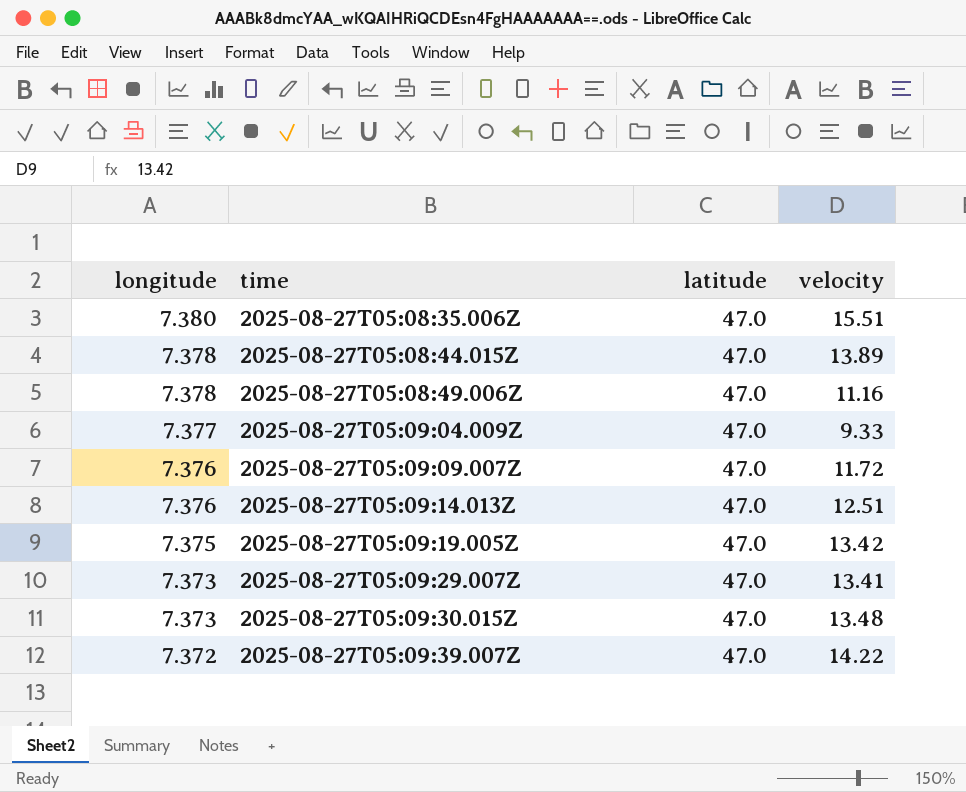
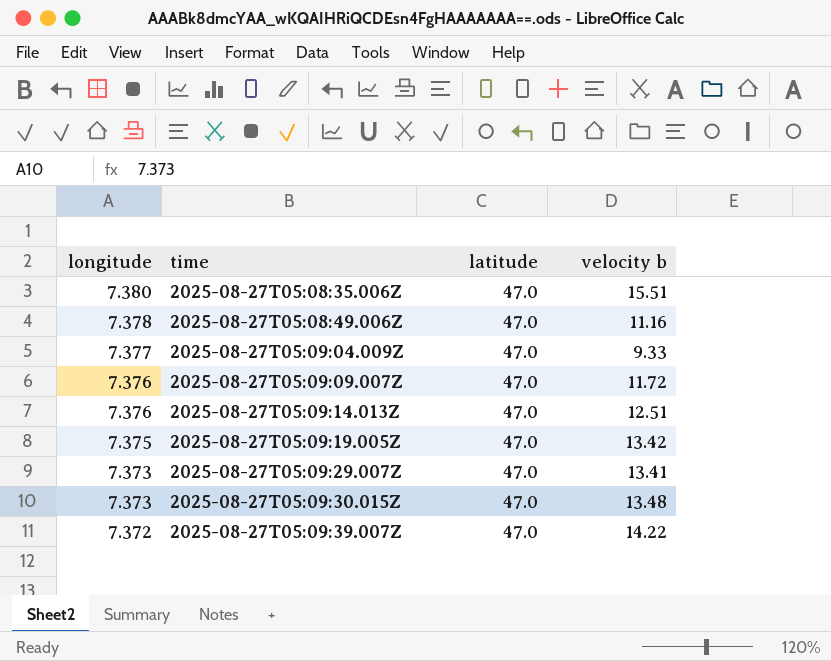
column name: velocity -> velocity b
row 2025-08-27T05:08:44.015Z: 7.378 | 47.0 | 13.89 -> none

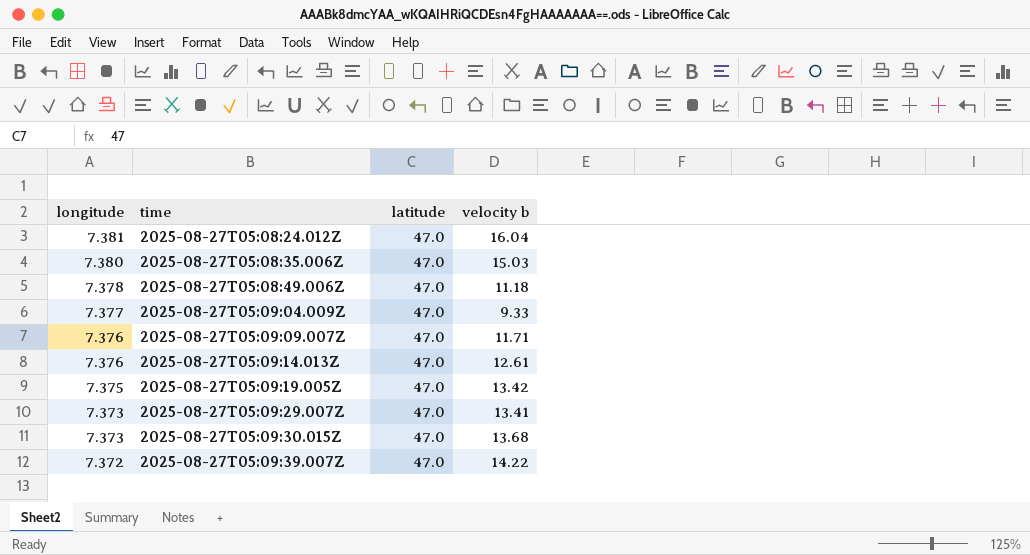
row 2025-08-27T05:08:24.012Z: none -> 7.381 | 47.0 | 16.04
2025-08-27T05:08:35.006Z | velocity b: 15.51 -> 15.03
2025-08-27T05:08:49.006Z | velocity b: 11.16 -> 11.18
2025-08-27T05:09:09.007Z | velocity b: 11.72 -> 11.71
2025-08-27T05:09:14.013Z | velocity b: 12.51 -> 12.61
2025-08-27T05:09:30.015Z | velocity b: 13.48 -> 13.68

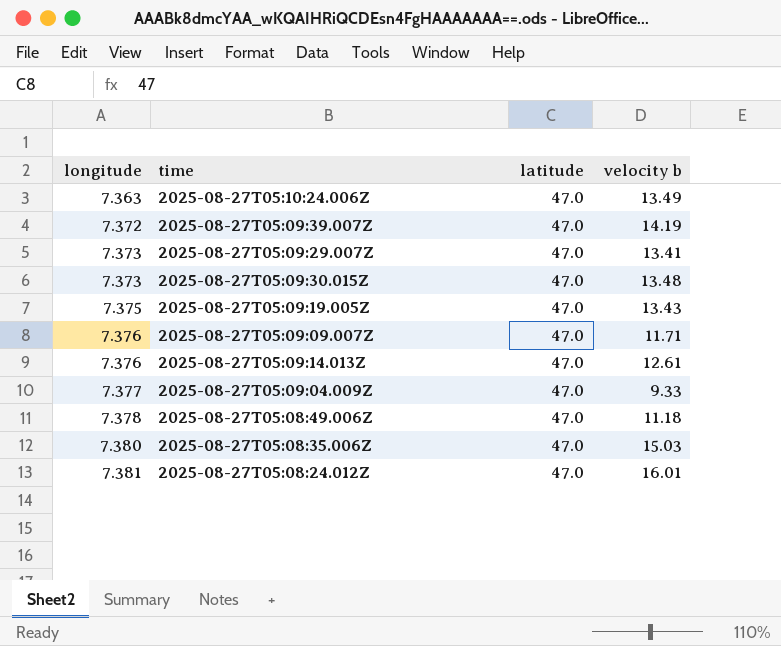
row order: longitude descending -> longitude ascending
row 2025-08-27T05:10:24.006Z: none -> 7.363 | 47.0 | 13.49
2025-08-27T05:09:39.007Z | velocity b: 14.22 -> 14.19
2025-08-27T05:09:30.015Z | velocity b: 13.68 -> 13.48
2025-08-27T05:09:19.005Z | velocity b: 13.42 -> 13.43
2025-08-27T05:08:24.012Z | velocity b: 16.04 -> 16.01

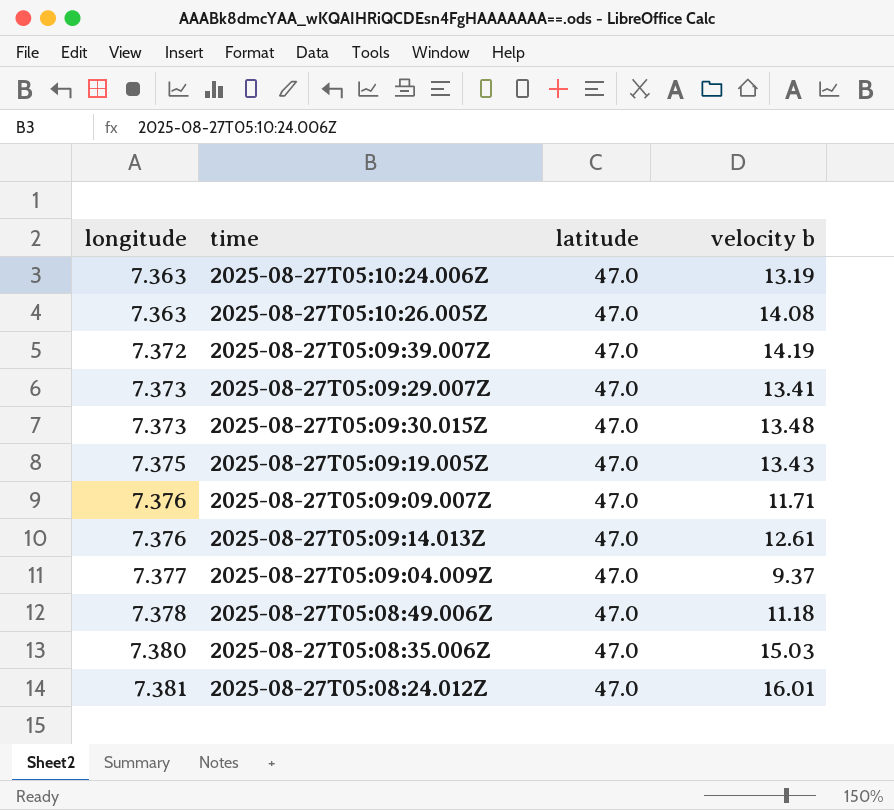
2025-08-27T05:10:24.006Z | velocity b: 13.49 -> 13.19
row 2025-08-27T05:10:26.005Z: none -> 7.363 | 47.0 | 14.08
2025-08-27T05:09:04.009Z | velocity b: 9.33 -> 9.37

